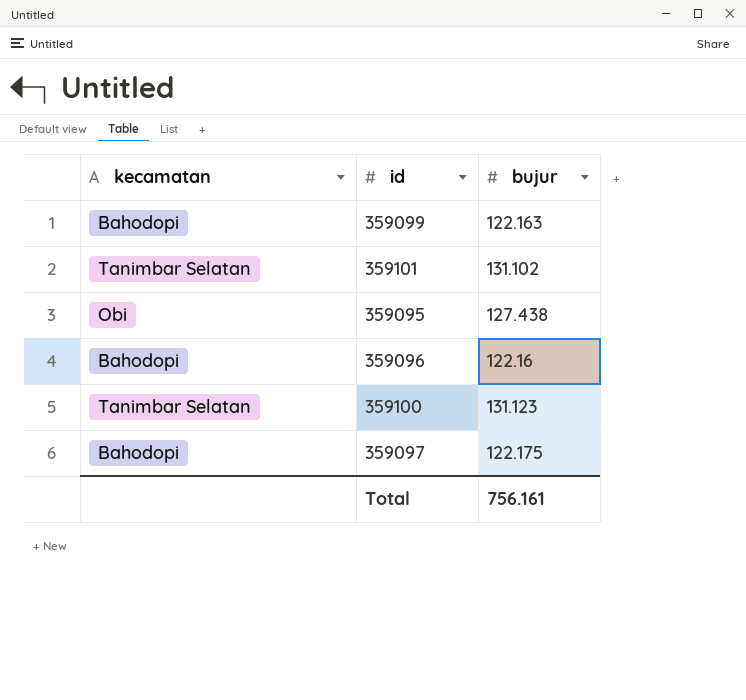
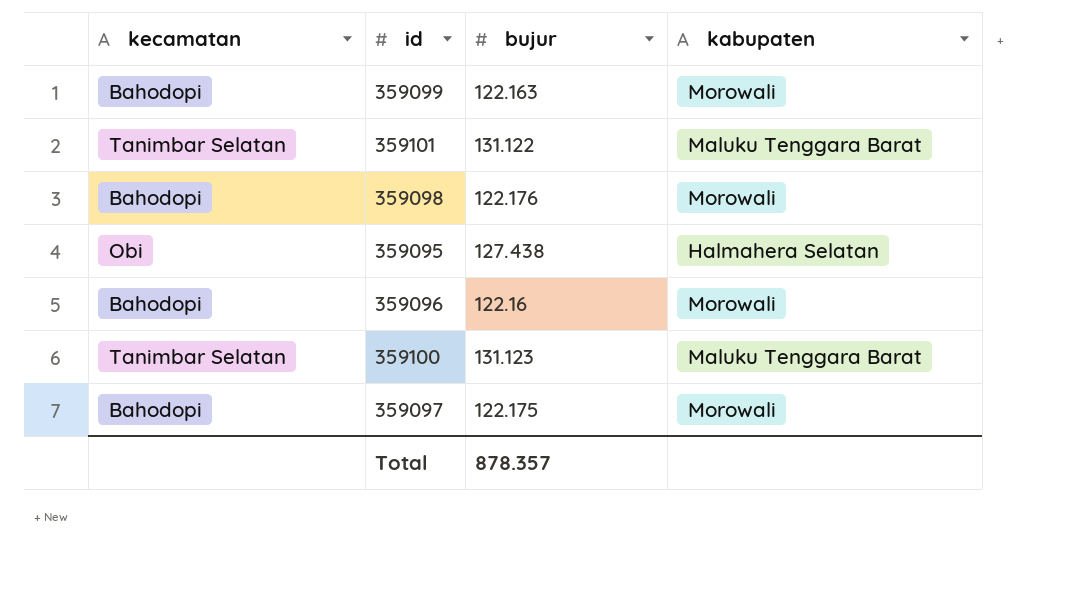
column kabupaten | position: none -> 4
359101 | bujur: 131.102 -> 131.122
row 359098: none -> Bahodopi | 122.176 | Morowali
Total | bujur: 756.161 -> 878.357

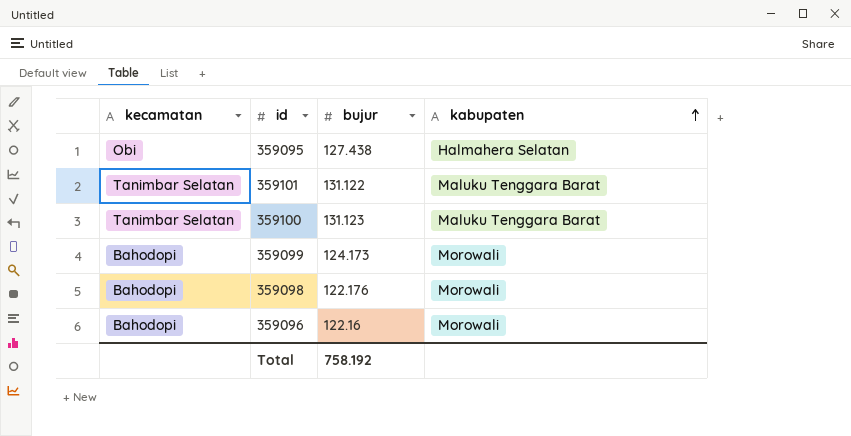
row order: none -> kabupaten ascending
row 359097: Bahodopi | 122.175 | Morowali -> none
359099 | bujur: 122.163 -> 124.173
Total | bujur: 878.357 -> 758.192

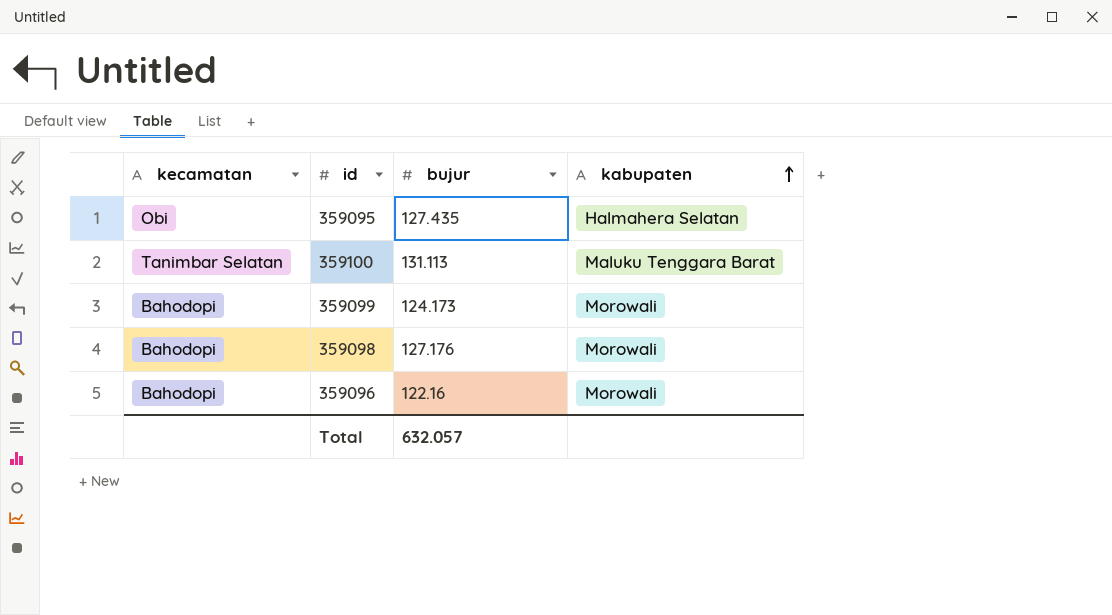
row 359101: Tanimbar Selatan | 131.122 | Maluku Tenggara Barat -> none
359095 | bujur: 127.438 -> 127.435
359100 | bujur: 131.123 -> 131.113
359098 | bujur: 122.176 -> 127.176
Total | bujur: 758.192 -> 632.057

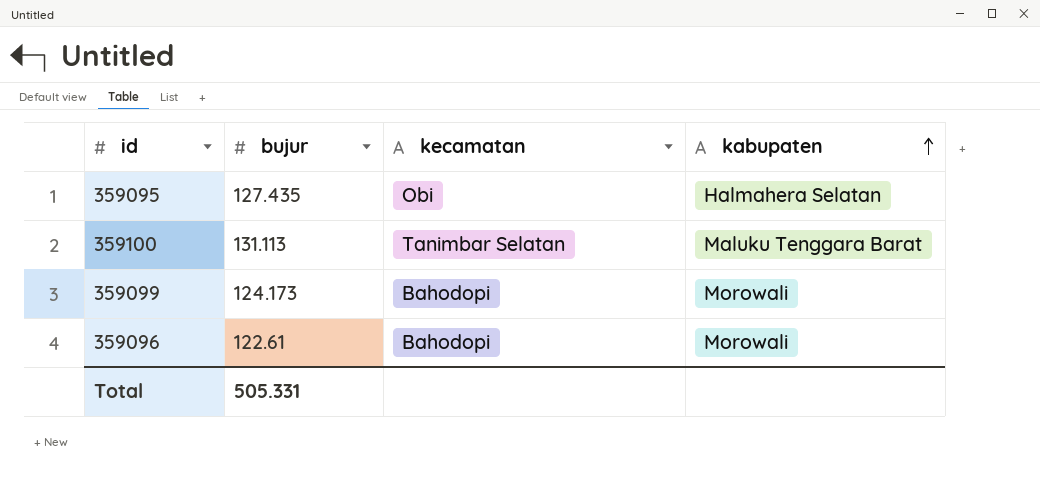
column kecamatan | position: 1 -> 3
row 359098: Bahodopi | 127.176 | Morowali -> none
359096 | bujur: 122.16 -> 122.61
Total | bujur: 632.057 -> 505.331

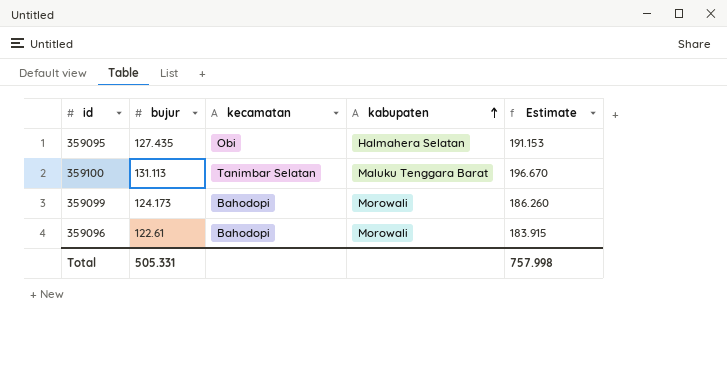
column Estimate | formula: none -> [bujur] * 1.5

